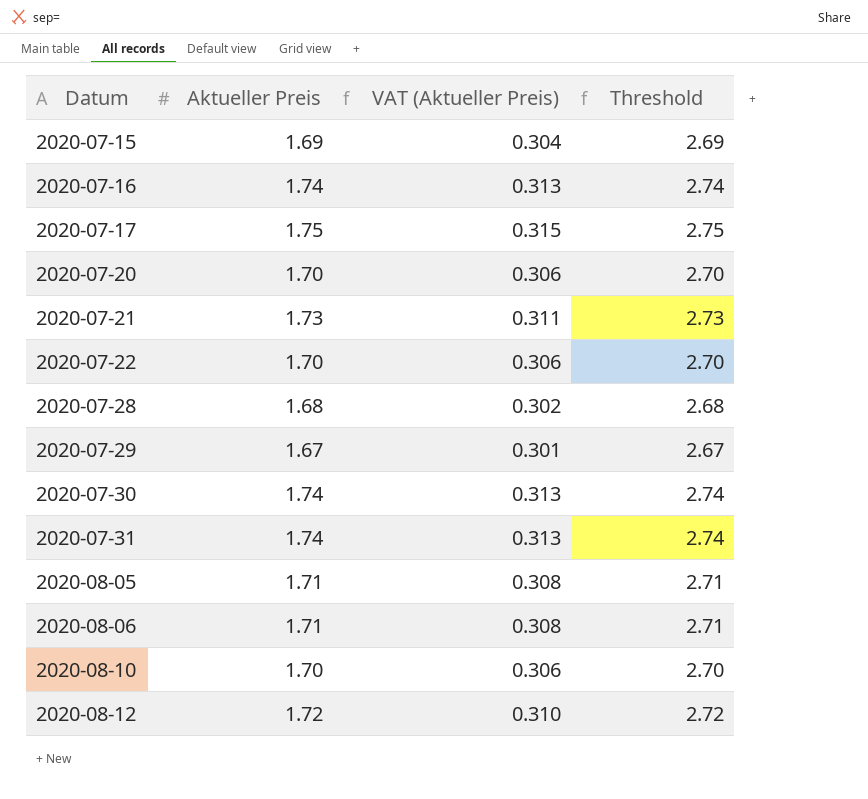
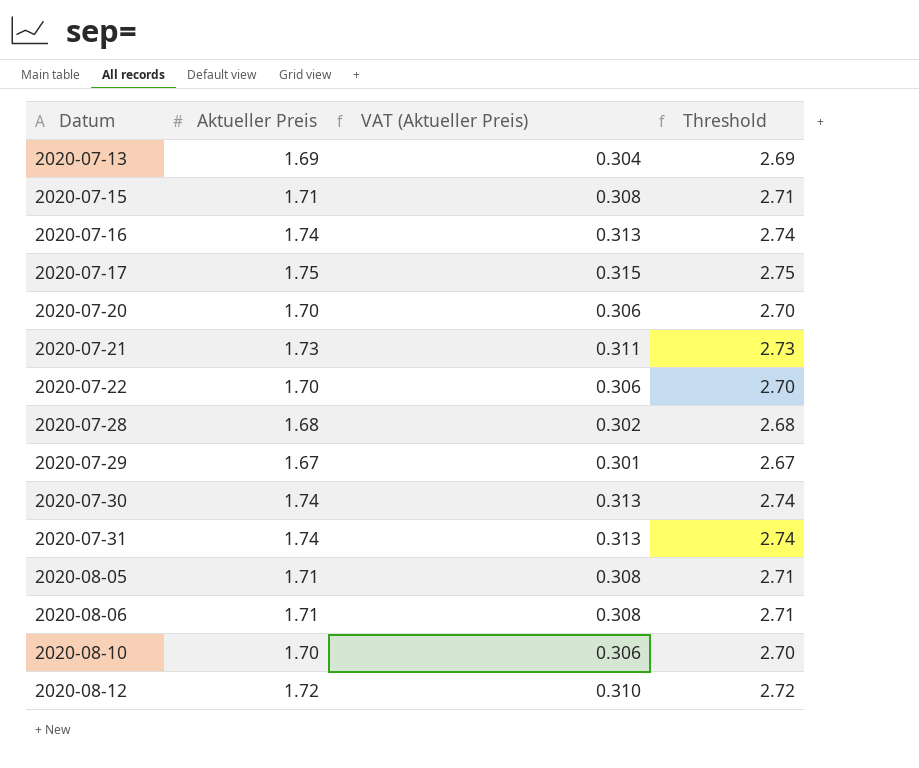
row 2020-07-13: none -> 1.69 | 0.304 | 2.69
2020-07-15 | Aktueller Preis: 1.69 -> 1.71
2020-07-15 | VAT (Aktueller Preis): 0.304 -> 0.308
2020-07-15 | Threshold: 2.69 -> 2.71

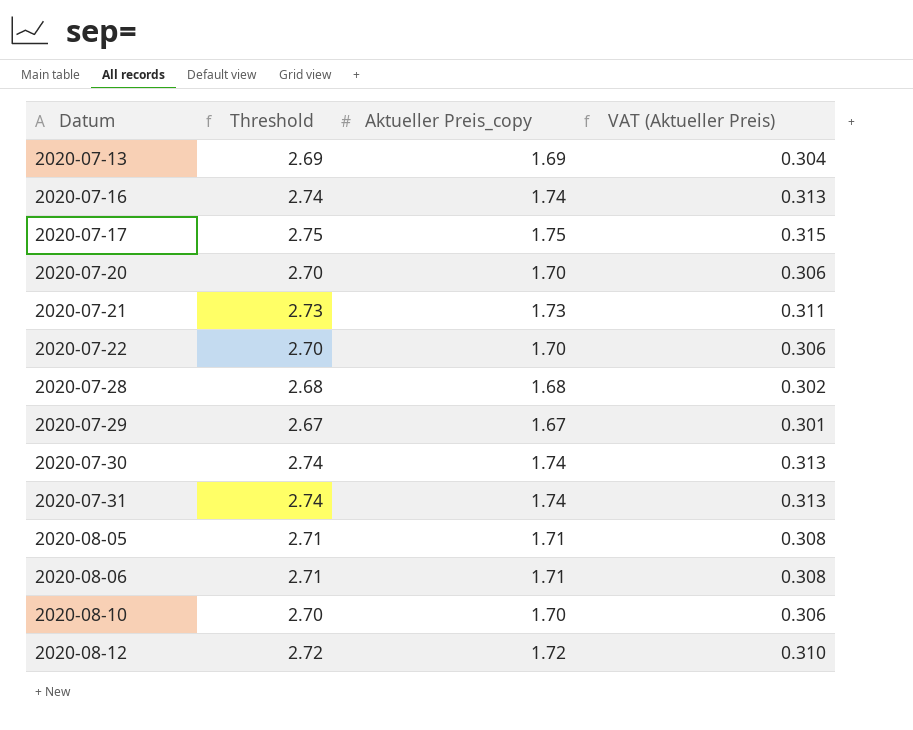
column Threshold | position: 4 -> 2
column name: Aktueller Preis -> Aktueller Preis_copy
row 2020-07-15: 1.71 | 0.308 | 2.71 -> none

